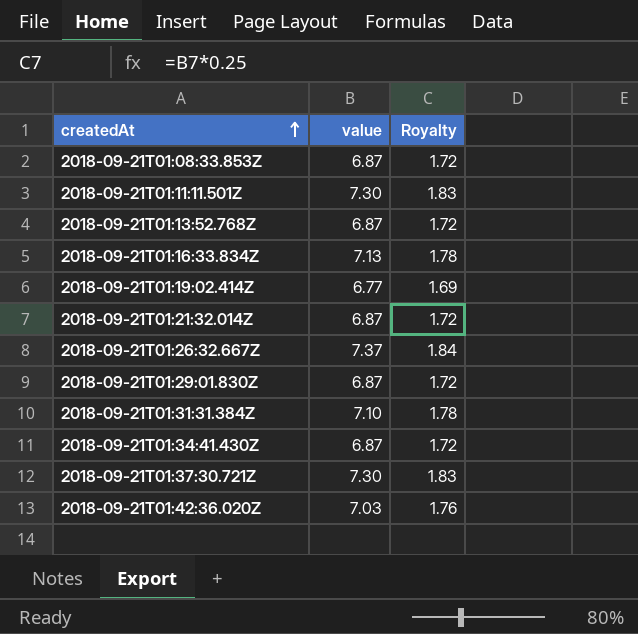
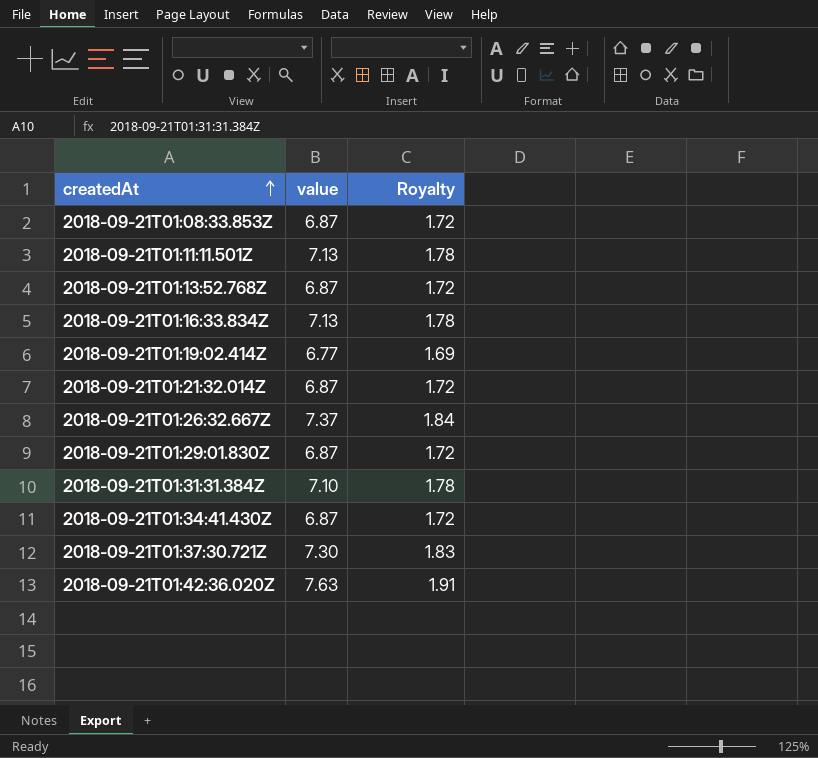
2018-09-21T01:11:11.501Z | value: 7.30 -> 7.13
2018-09-21T01:11:11.501Z | Royalty: 1.83 -> 1.78
2018-09-21T01:42:36.020Z | value: 7.03 -> 7.63
2018-09-21T01:42:36.020Z | Royalty: 1.76 -> 1.91

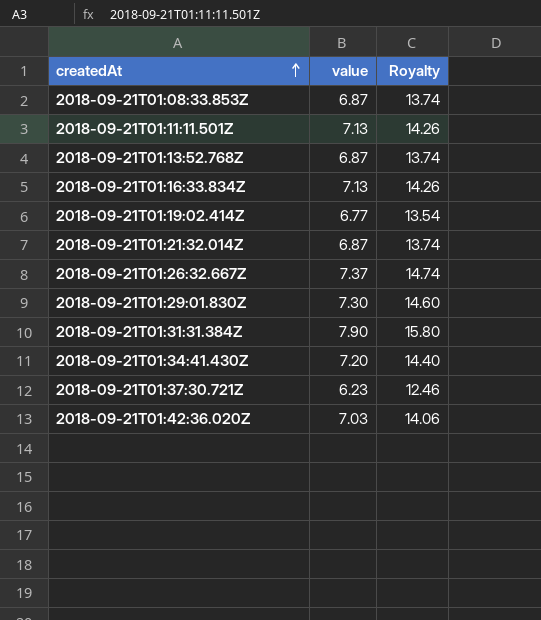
column Royalty | formula: [value] * 0.25 -> [value] * 2
2018-09-21T01:29:01.830Z | value: 6.87 -> 7.30
2018-09-21T01:31:31.384Z | value: 7.10 -> 7.90
2018-09-21T01:34:41.430Z | value: 6.87 -> 7.20
2018-09-21T01:37:30.721Z | value: 7.30 -> 6.23
2018-09-21T01:42:36.020Z | value: 7.63 -> 7.03

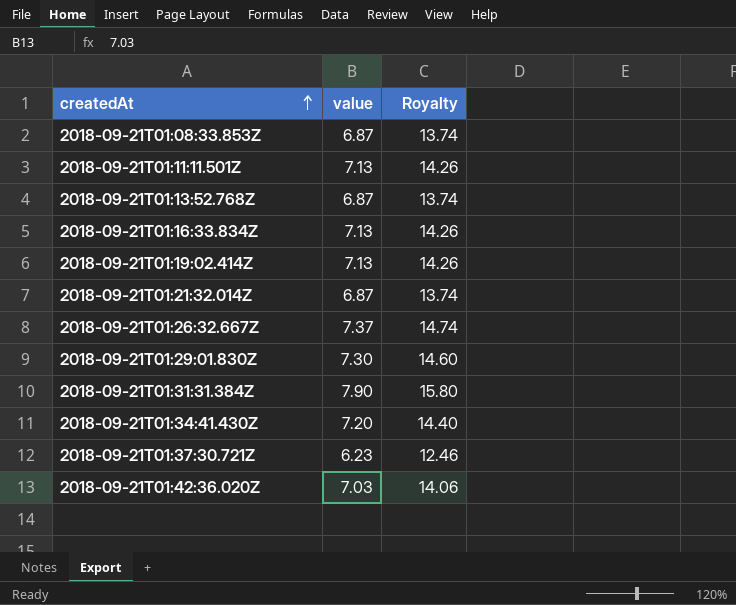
2018-09-21T01:19:02.414Z | value: 6.77 -> 7.13
2018-09-21T01:19:02.414Z | Royalty: 13.54 -> 14.26

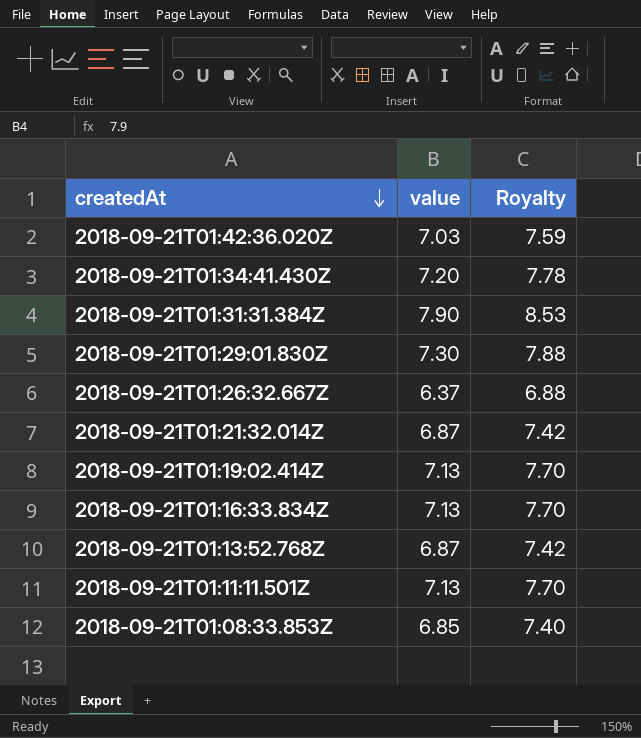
row order: createdAt ascending -> createdAt descending
column Royalty | formula: [value] * 2 -> [value] * 1.08
row 2018-09-21T01:37:30.721Z: 6.23 | 12.46 -> none
2018-09-21T01:26:32.667Z | value: 7.37 -> 6.37
2018-09-21T01:08:33.853Z | value: 6.87 -> 6.85

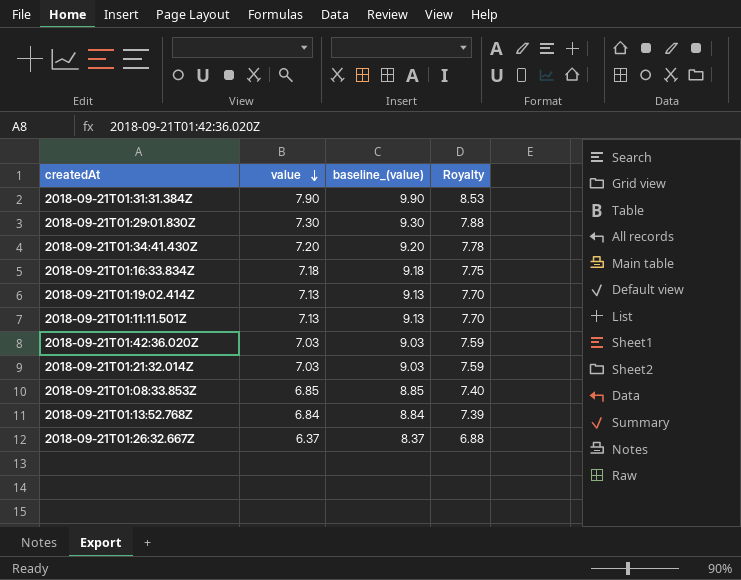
row order: createdAt descending -> value descending
column baseline_(value) | formula: none -> [value] + 2
2018-09-21T01:16:33.834Z | value: 7.13 -> 7.18
2018-09-21T01:16:33.834Z | Royalty: 7.70 -> 7.75
2018-09-21T01:21:32.014Z | value: 6.87 -> 7.03
2018-09-21T01:21:32.014Z | Royalty: 7.42 -> 7.59
2018-09-21T01:13:52.768Z | value: 6.87 -> 6.84
2018-09-21T01:13:52.768Z | Royalty: 7.42 -> 7.39

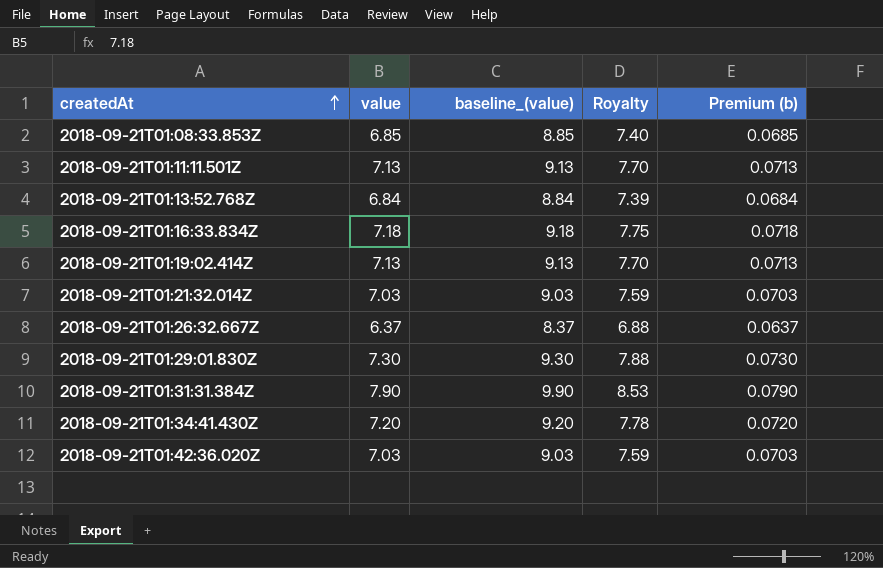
row order: value descending -> createdAt ascending
column Premium (b) | formula: none -> [value] * 0.01

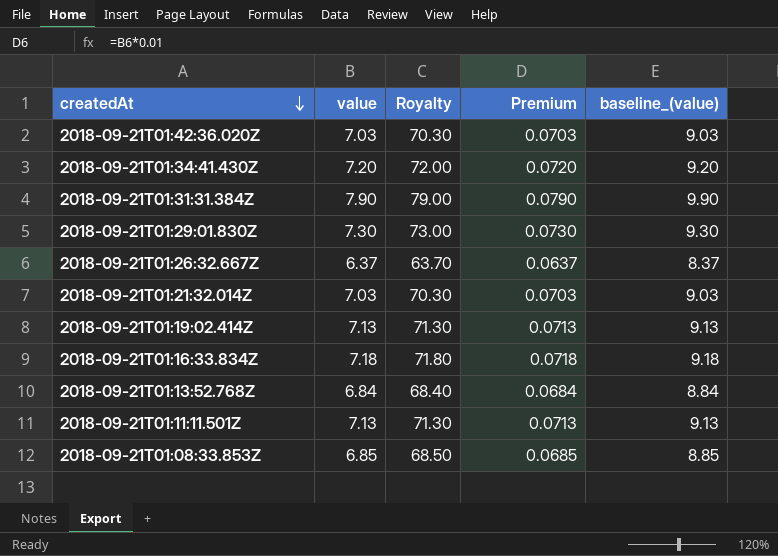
row order: createdAt ascending -> createdAt descending
column Royalty | formula: [value] * 1.08 -> [value] * 10
column name: Premium (b) -> Premium
column baseline_(value) | position: 3 -> 5

